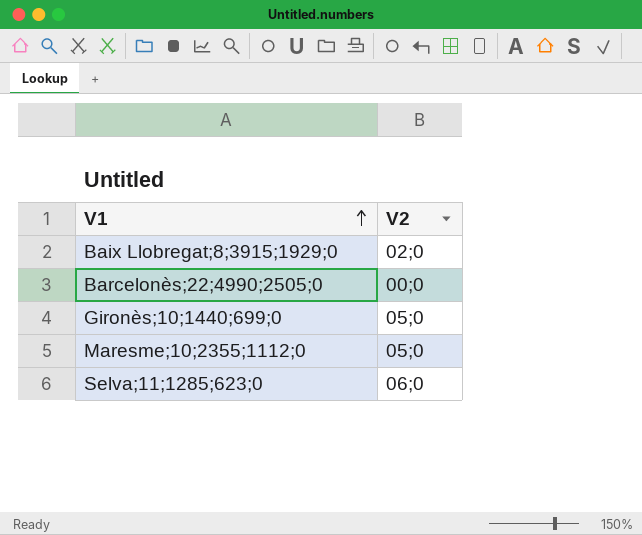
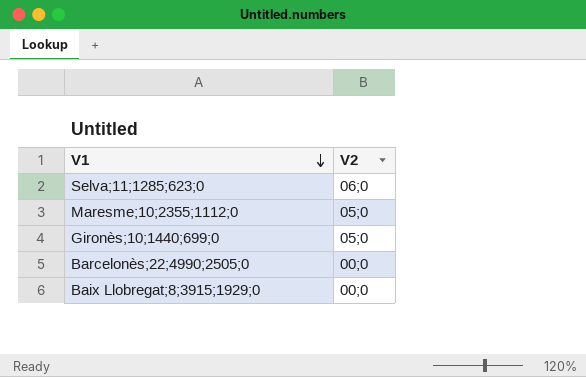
row order: V1 ascending -> V1 descending
Baix Llobregat;8;3915;1929;0 | V2: 02;0 -> 00;0

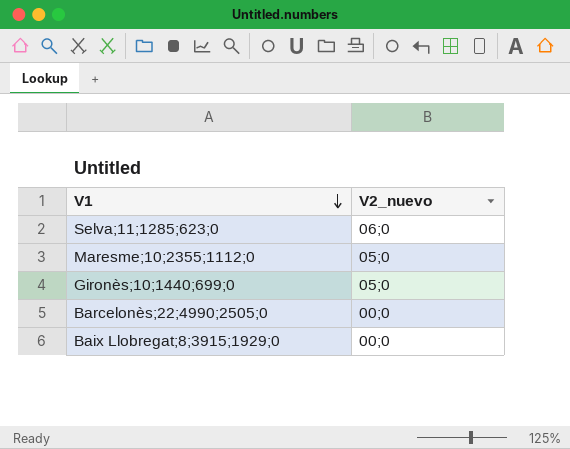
column name: V2 -> V2_nuevo

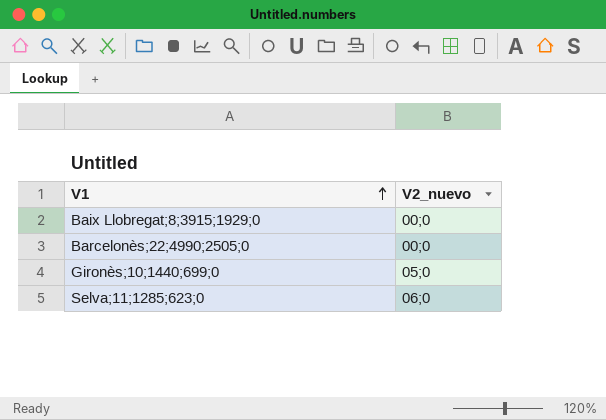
row order: V1 descending -> V1 ascending
row Maresme;10;2355;1112;0: 05;0 -> none

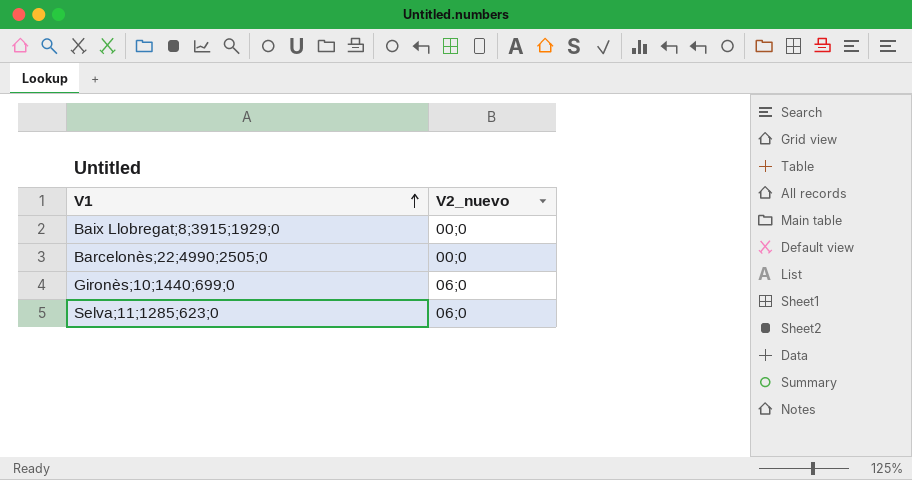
Gironès;10;1440;699;0 | V2_nuevo: 05;0 -> 06;0

